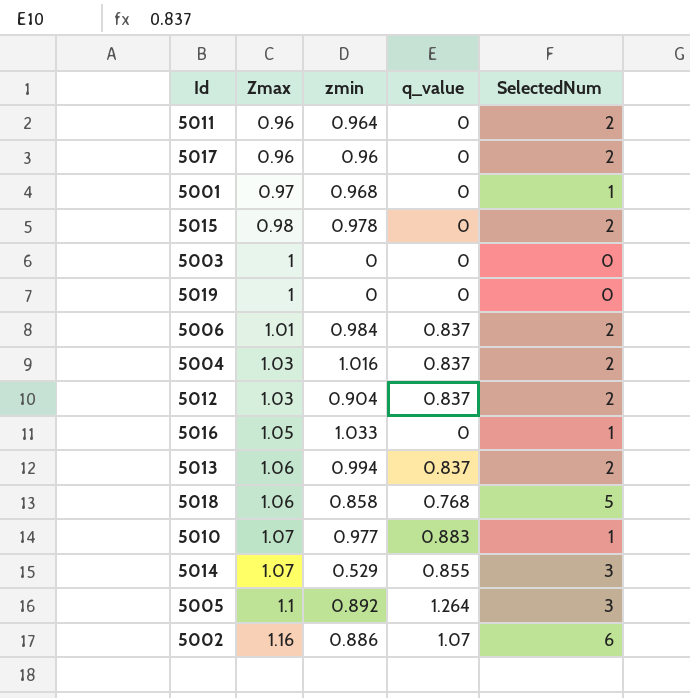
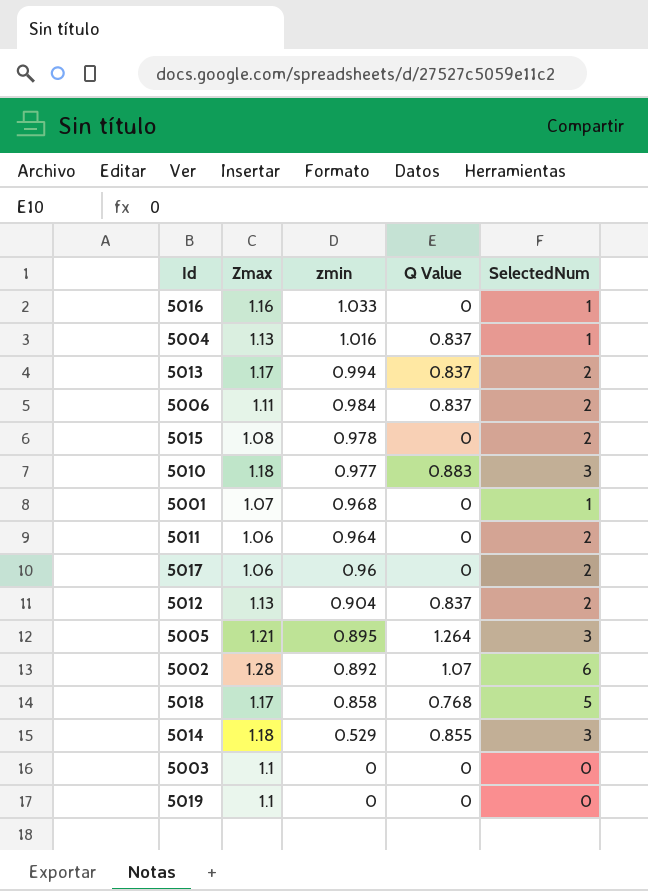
row order: Zmax ascending -> zmin descending
column name: q_value -> Q Value
5016 | Zmax: 1.05 -> 1.16
5004 | Zmax: 1.03 -> 1.13
5004 | SelectedNum: 2 -> 1
5013 | Zmax: 1.06 -> 1.17
5006 | Zmax: 1.01 -> 1.11
5015 | Zmax: 0.98 -> 1.08
5010 | Zmax: 1.07 -> 1.18
5010 | SelectedNum: 1 -> 3
5001 | Zmax: 0.97 -> 1.07
5011 | Zmax: 0.96 -> 1.06
5017 | Zmax: 0.96 -> 1.06
5012 | Zmax: 1.03 -> 1.13
5005 | Zmax: 1.1 -> 1.21
5005 | zmin: 0.892 -> 0.895
5002 | Zmax: 1.16 -> 1.28
5002 | zmin: 0.886 -> 0.892
5018 | Zmax: 1.06 -> 1.17
5014 | Zmax: 1.07 -> 1.18
5003 | Zmax: 1 -> 1.1
5019 | Zmax: 1 -> 1.1

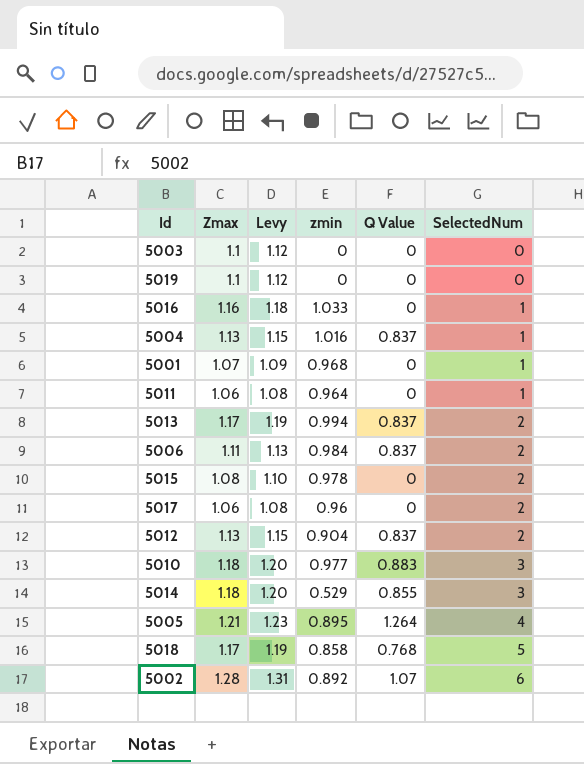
row order: zmin descending -> SelectedNum ascending
column Levy | formula: none -> [Zmax] * 1.02
5011 | SelectedNum: 2 -> 1
5005 | SelectedNum: 3 -> 4

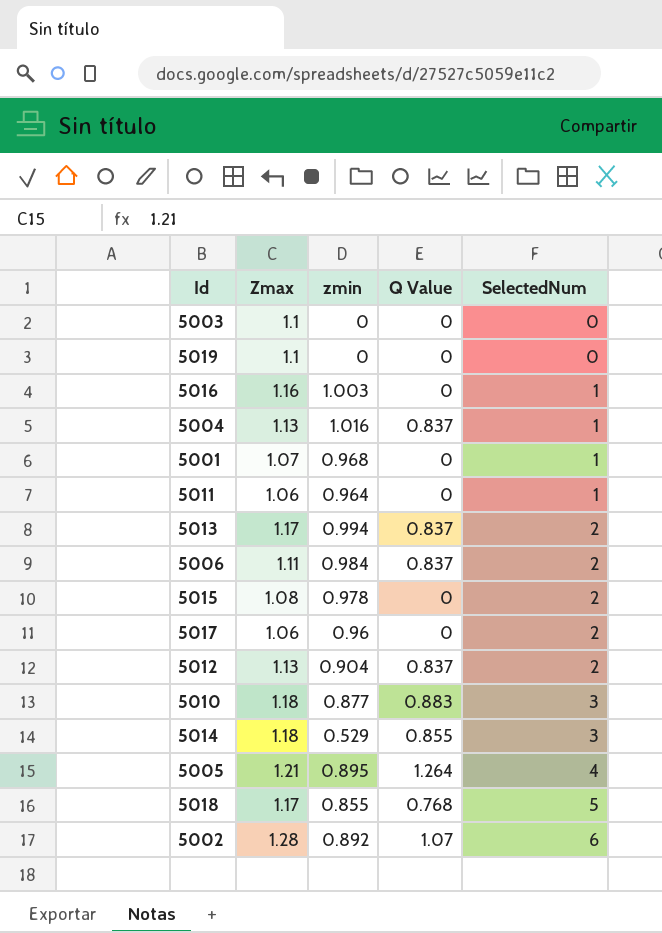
column Levy | formula: [Zmax] * 1.02 -> none
5016 | zmin: 1.033 -> 1.003
5010 | zmin: 0.977 -> 0.877
5018 | zmin: 0.858 -> 0.855

